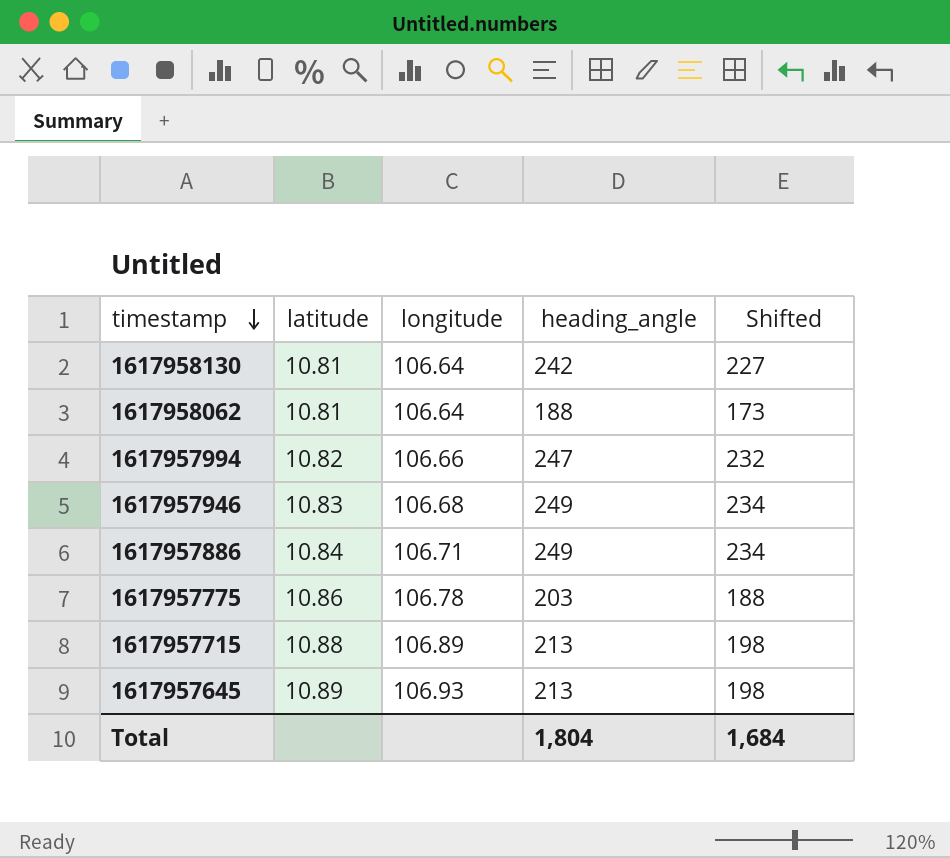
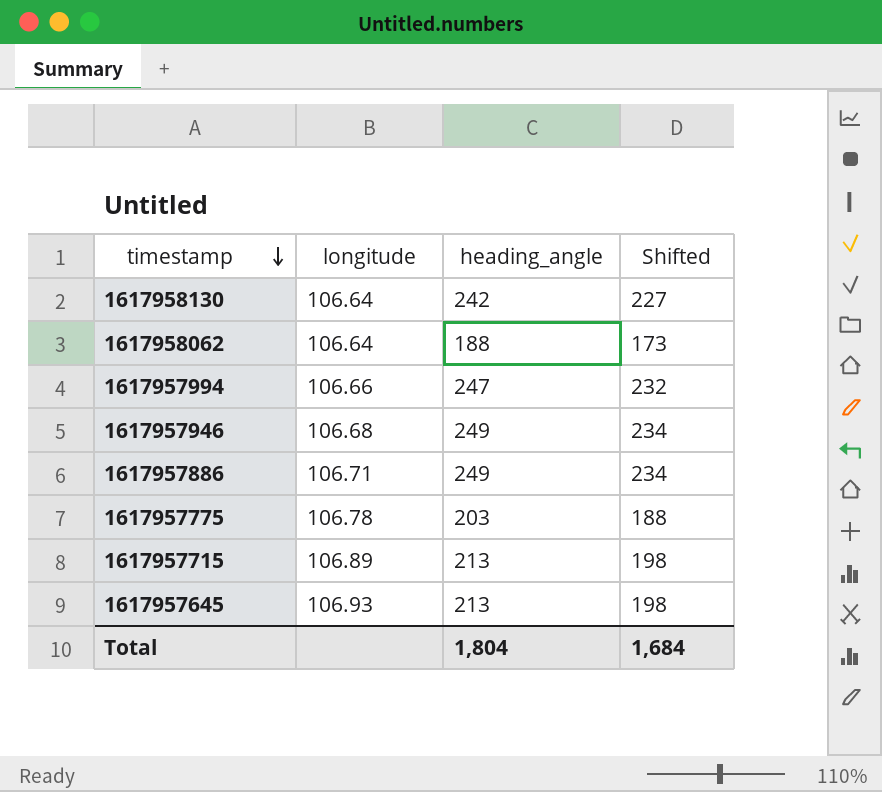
column latitude | position: 2 -> none

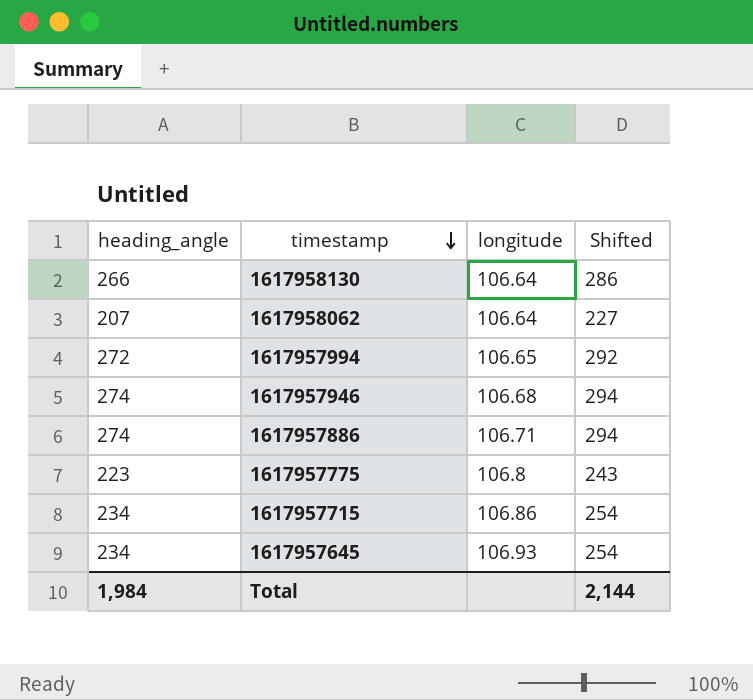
column heading_angle | position: 3 -> 1
column Shifted | formula: [heading_angle] - 15 -> [heading_angle] + 20
1617958130 | heading_angle: 242 -> 266
1617958062 | heading_angle: 188 -> 207
1617957994 | heading_angle: 247 -> 272
1617957994 | longitude: 106.66 -> 106.65
1617957946 | heading_angle: 249 -> 274
1617957886 | heading_angle: 249 -> 274
1617957775 | heading_angle: 203 -> 223
1617957775 | longitude: 106.78 -> 106.8
1617957715 | heading_angle: 213 -> 234
1617957715 | longitude: 106.89 -> 106.86
1617957645 | heading_angle: 213 -> 234
Total | heading_angle: 1,804 -> 1,984
Total | Shifted: 1,684 -> 2,144

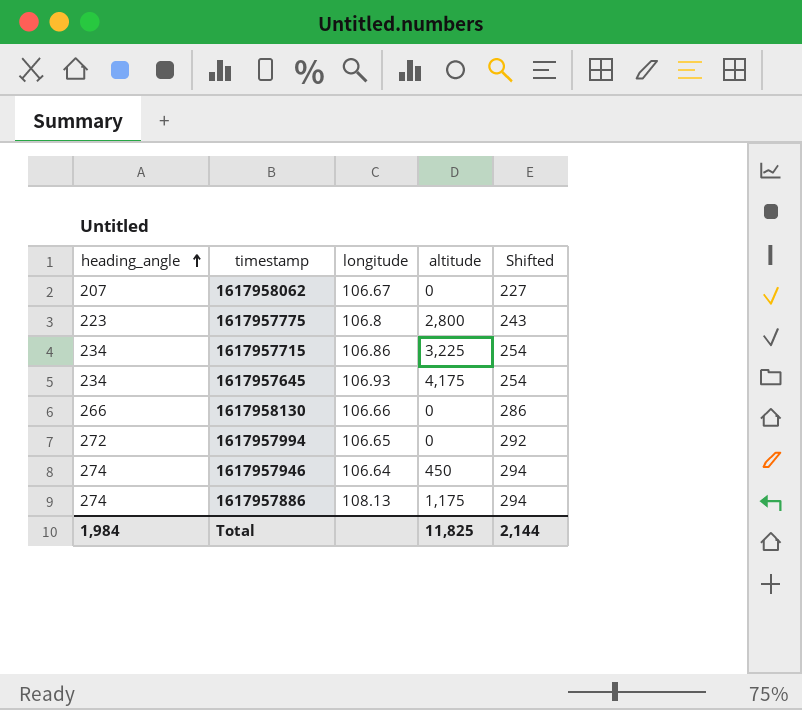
row order: timestamp descending -> heading_angle ascending
column altitude | position: none -> 4
1617958062 | longitude: 106.64 -> 106.67
1617958130 | longitude: 106.64 -> 106.66
1617957946 | longitude: 106.68 -> 106.64
1617957886 | longitude: 106.71 -> 108.13

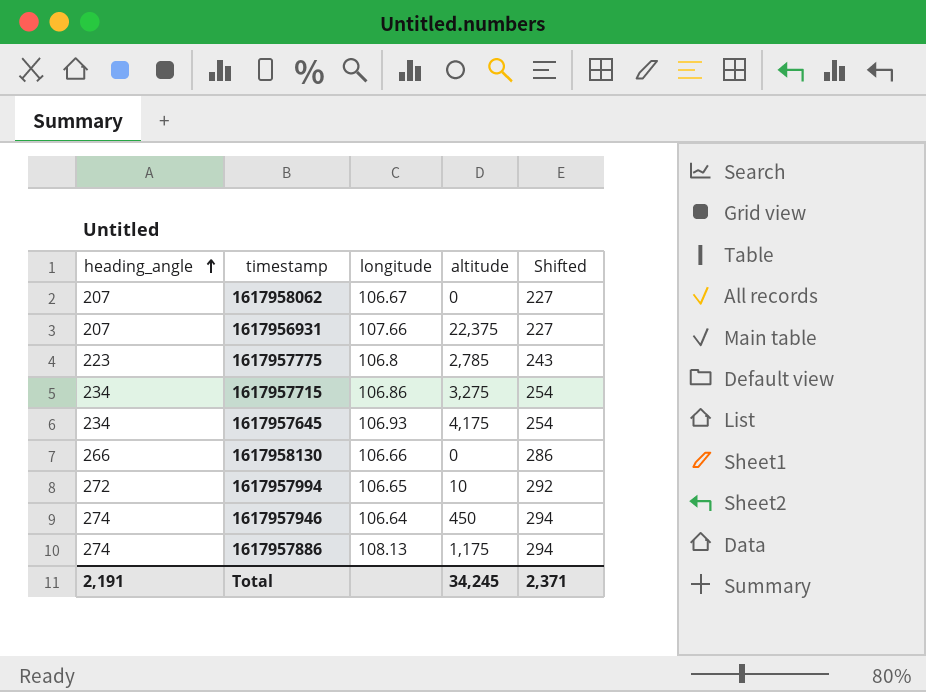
row 1617956931: none -> 207 | 107.66 | 22,375 | 227
1617957775 | altitude: 2,800 -> 2,785
1617957715 | altitude: 3,225 -> 3,275
1617957994 | altitude: 0 -> 10
Total | heading_angle: 1,984 -> 2,191
Total | altitude: 11,825 -> 34,245
Total | Shifted: 2,144 -> 2,371

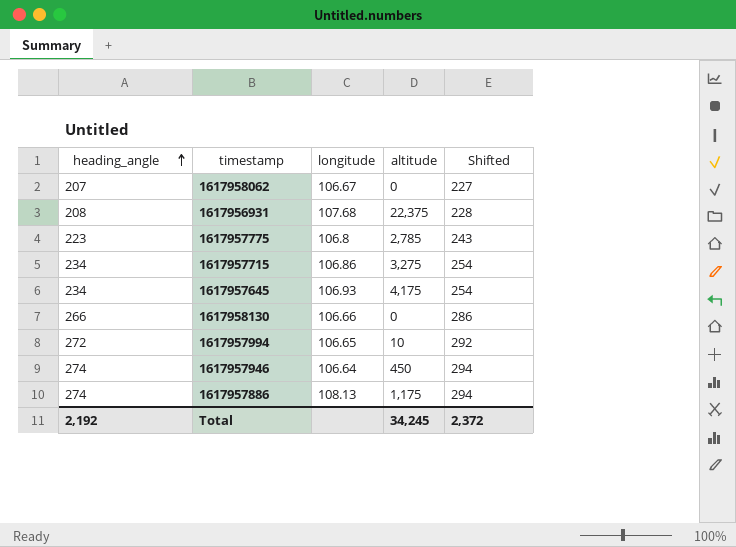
1617956931 | heading_angle: 207 -> 208
1617956931 | longitude: 107.66 -> 107.68
1617956931 | Shifted: 227 -> 228
Total | heading_angle: 2,191 -> 2,192
Total | Shifted: 2,371 -> 2,372

